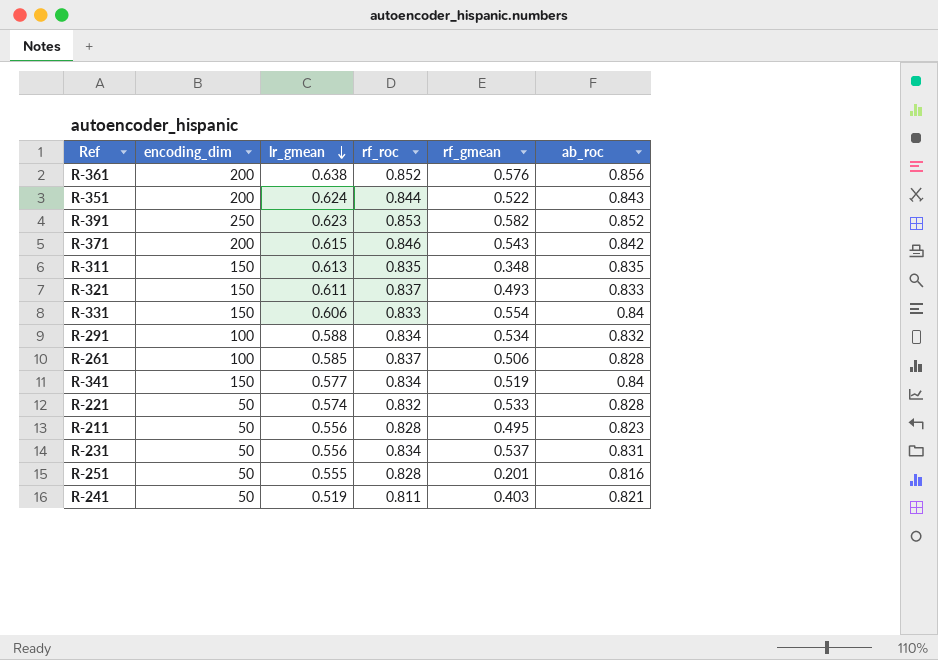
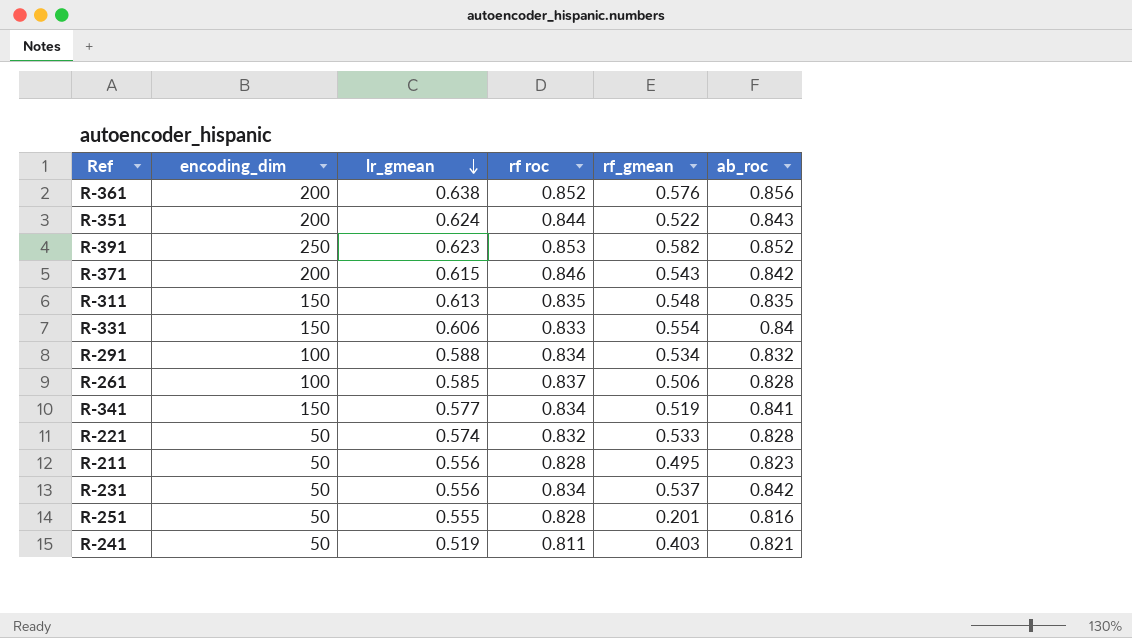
column name: rf_roc -> rf roc
row R-321: 150 | 0.611 | 0.837 | 0.493 | 0.833 -> none
R-311 | rf_gmean: 0.348 -> 0.548
R-341 | ab_roc: 0.84 -> 0.841
R-231 | ab_roc: 0.831 -> 0.842

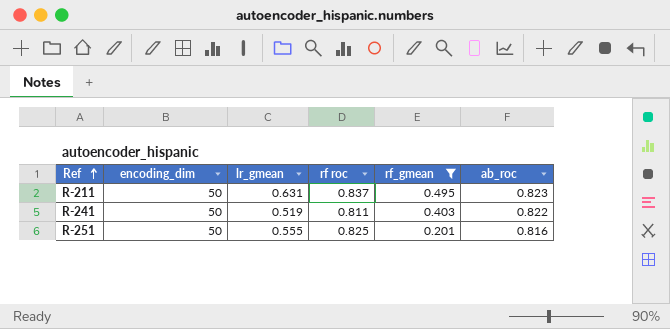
filter: none -> rf_gmean <= 0.495
row order: lr_gmean descending -> Ref ascending
R-211 | lr_gmean: 0.556 -> 0.631
R-211 | rf roc: 0.828 -> 0.837
R-241 | ab_roc: 0.821 -> 0.822
R-251 | rf roc: 0.828 -> 0.825

